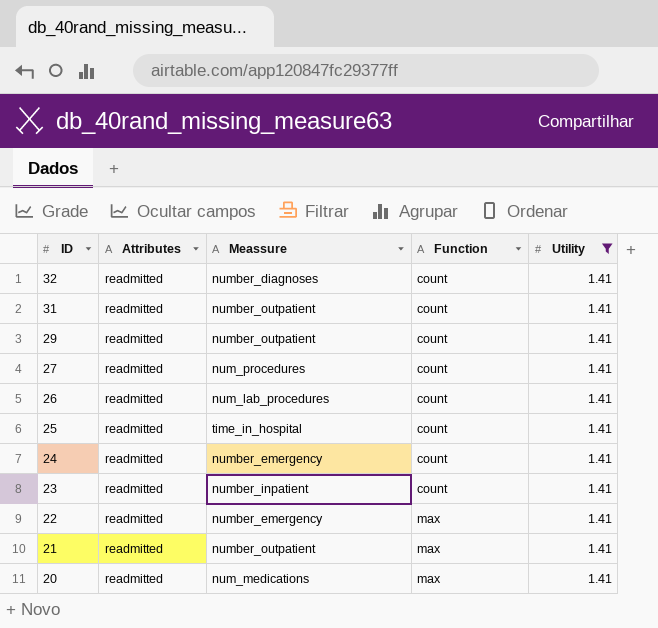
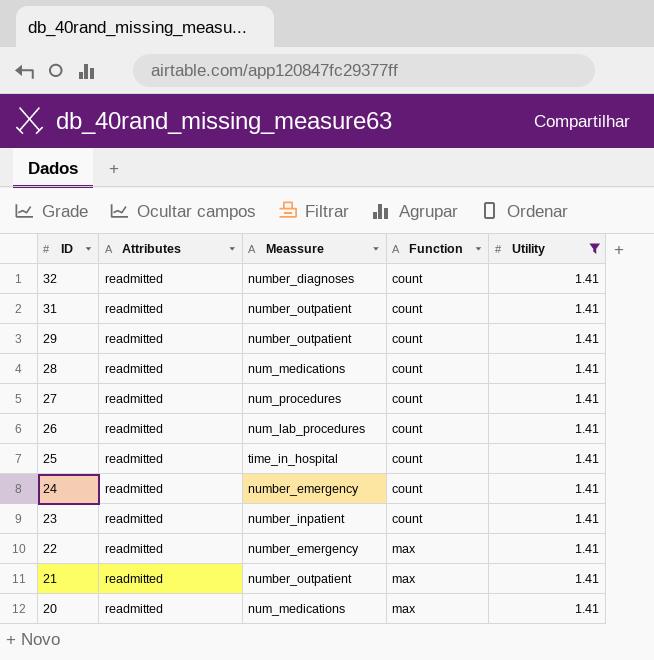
row 28: none -> readmitted | num_medications | count | 1.41

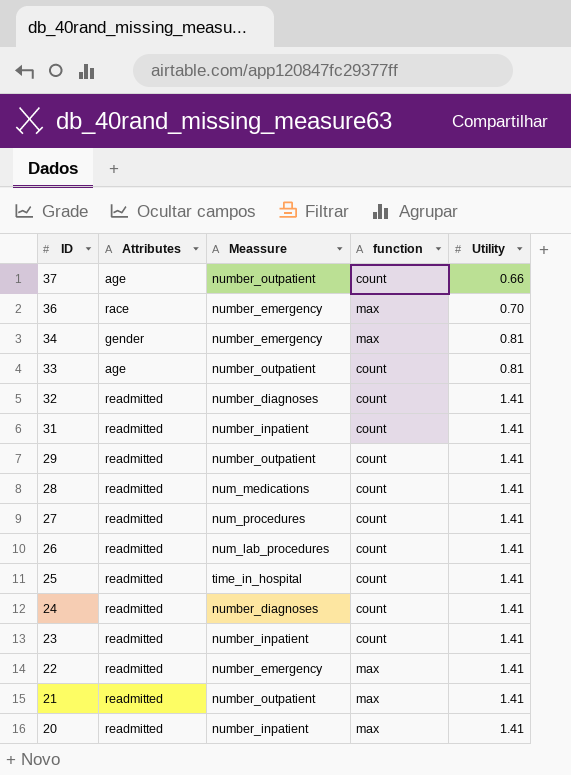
filter: Utility = 1.41 -> none
column name: Function -> function
31 | Meassure: number_outpatient -> number_inpatient
24 | Meassure: number_emergency -> number_diagnoses
20 | Meassure: num_medications -> number_inpatient

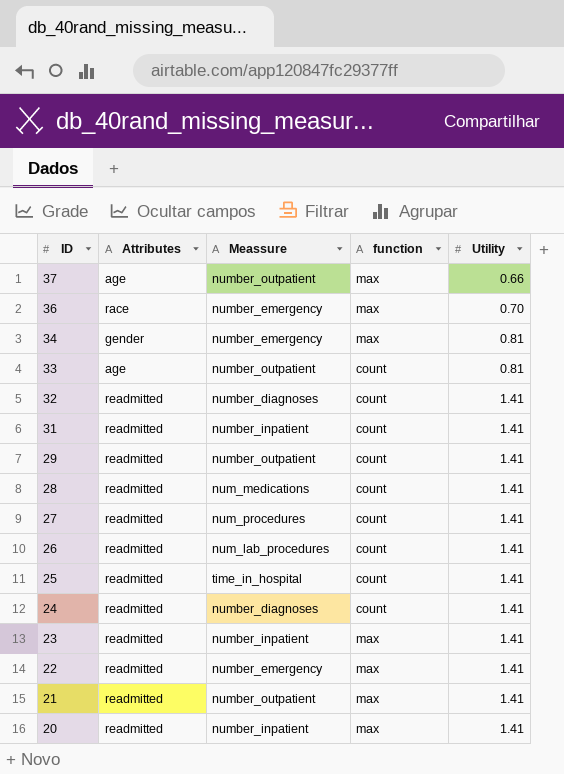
37 | function: count -> max
23 | function: count -> max

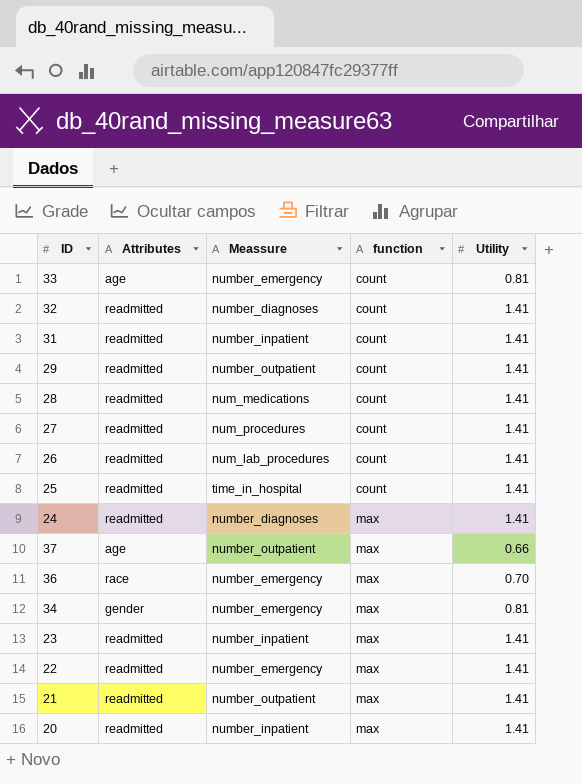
row order: ID descending -> function ascending
33 | Meassure: number_outpatient -> number_emergency
24 | function: count -> max

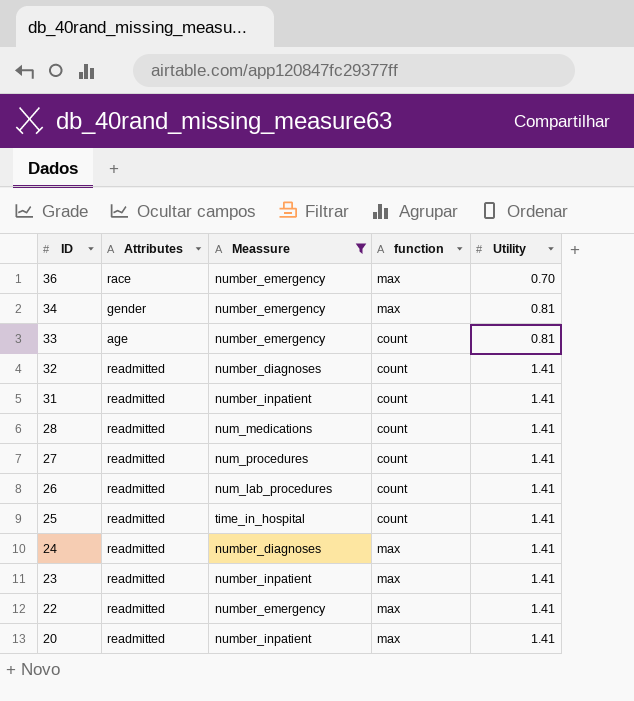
filter: none -> Meassure != number_outpatient
row order: function ascending -> ID descending

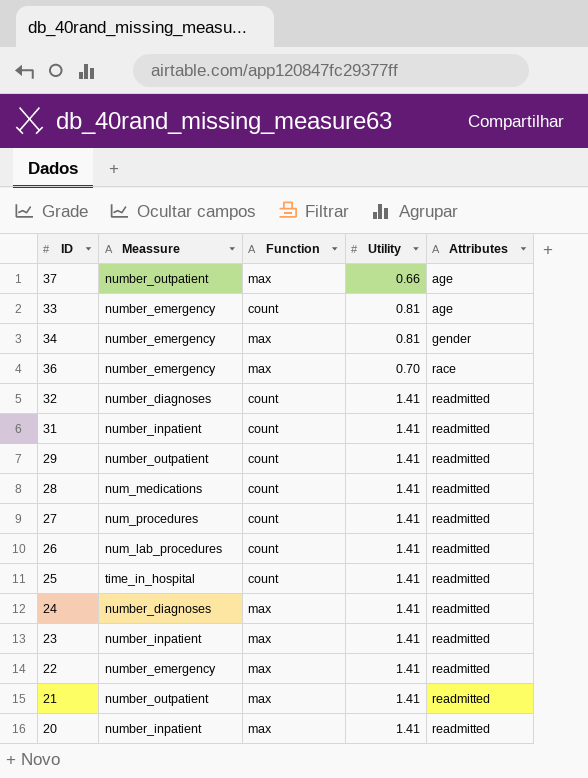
filter: Meassure != number_outpatient -> none
row order: ID descending -> Attributes ascending
column name: function -> Function
column Attributes | position: 2 -> 5

